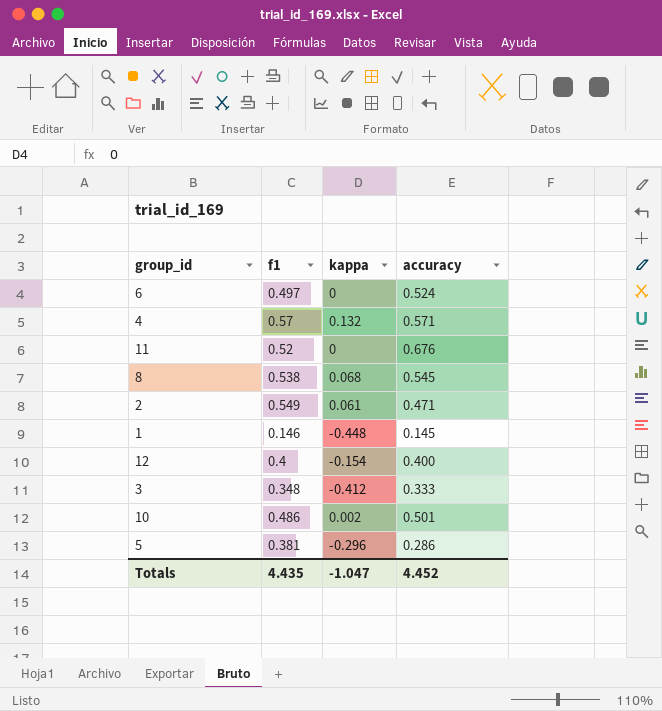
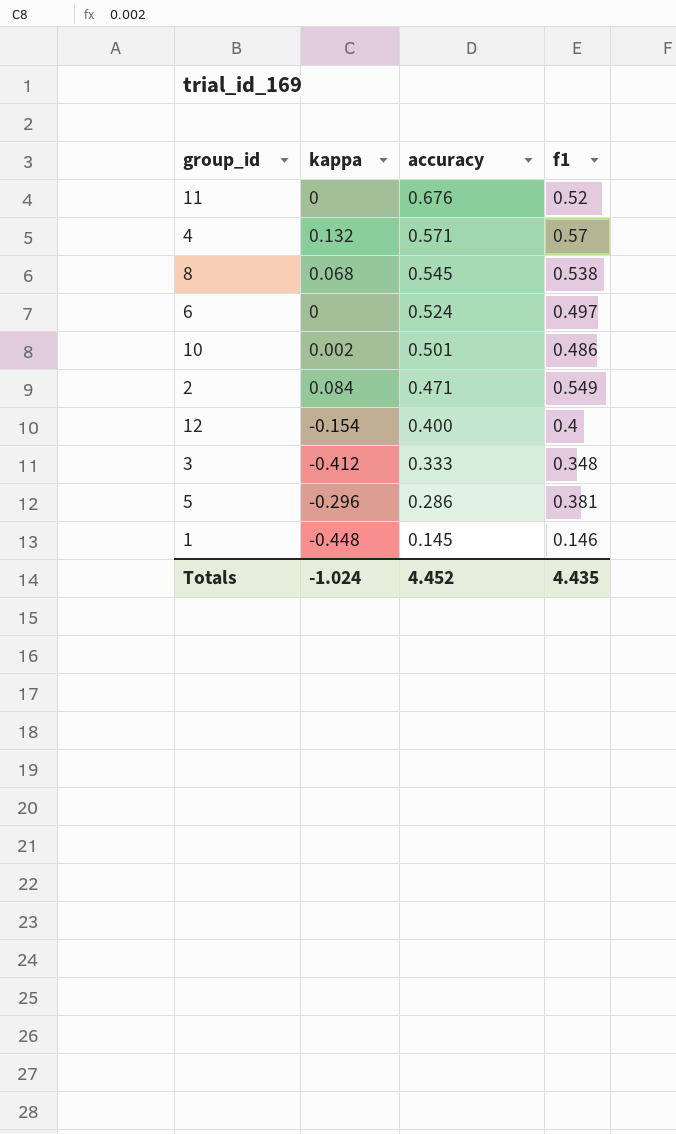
row order: none -> accuracy descending
column f1 | position: 2 -> 4
2 | kappa: 0.061 -> 0.084
Totals | kappa: -1.047 -> -1.024

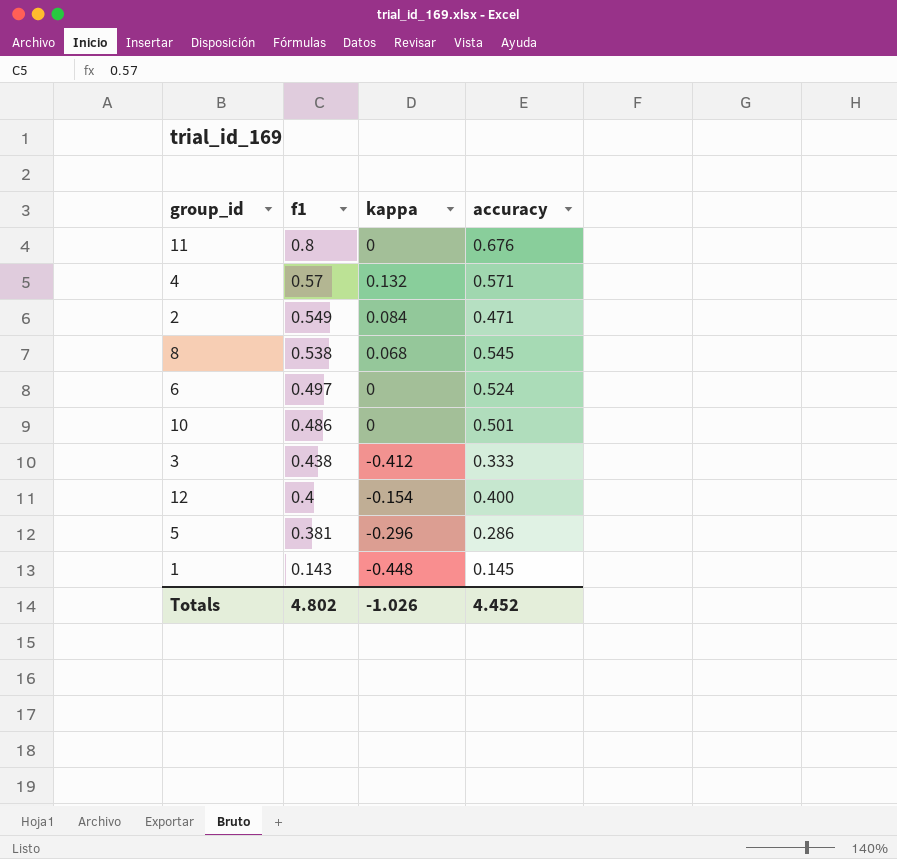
row order: accuracy descending -> f1 descending
column f1 | position: 4 -> 2
11 | f1: 0.52 -> 0.8
10 | kappa: 0.002 -> 0
3 | f1: 0.348 -> 0.438
1 | f1: 0.146 -> 0.143
Totals | f1: 4.435 -> 4.802
Totals | kappa: -1.024 -> -1.026

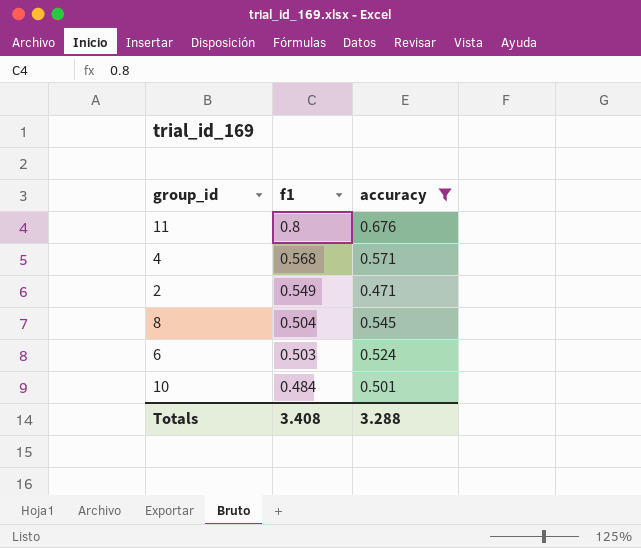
filter: none -> accuracy >= 0.471
column kappa | position: 3 -> none
4 | f1: 0.57 -> 0.568
8 | f1: 0.538 -> 0.504
6 | f1: 0.497 -> 0.503
10 | f1: 0.486 -> 0.484
Totals | f1: 4.802 -> 3.408
Totals | accuracy: 4.452 -> 3.288

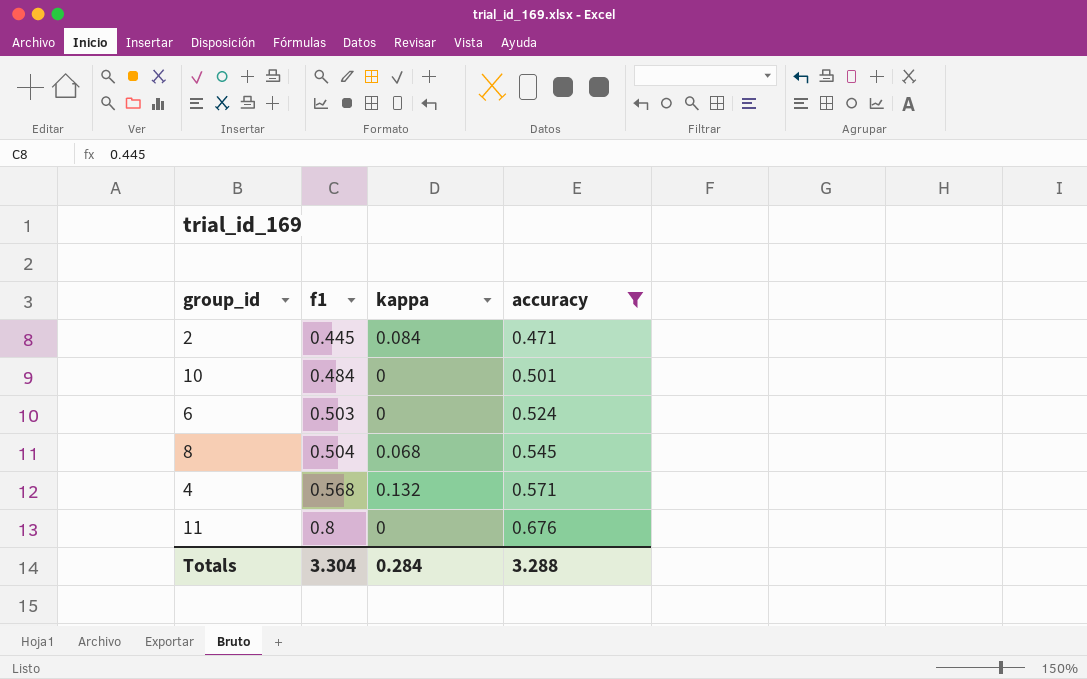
row order: f1 descending -> f1 ascending
column kappa | position: none -> 3
2 | f1: 0.549 -> 0.445
Totals | f1: 3.408 -> 3.304

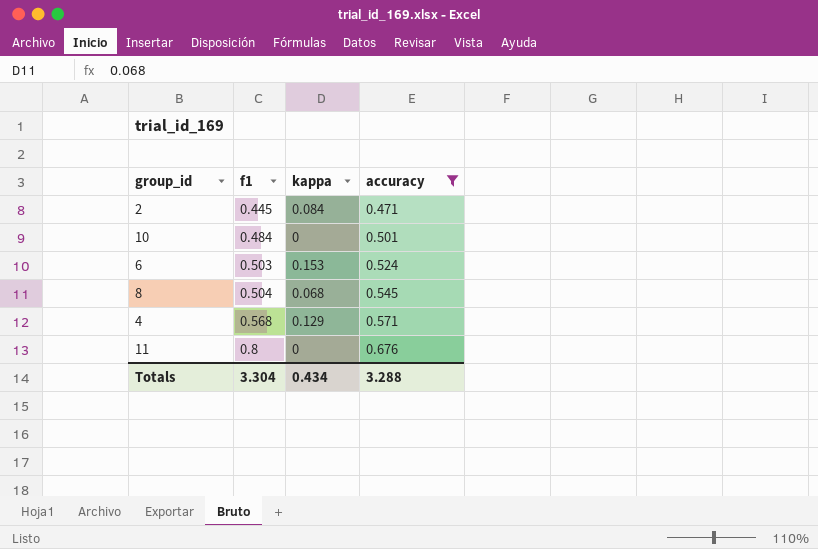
6 | kappa: 0 -> 0.153
4 | kappa: 0.132 -> 0.129
Totals | kappa: 0.284 -> 0.434

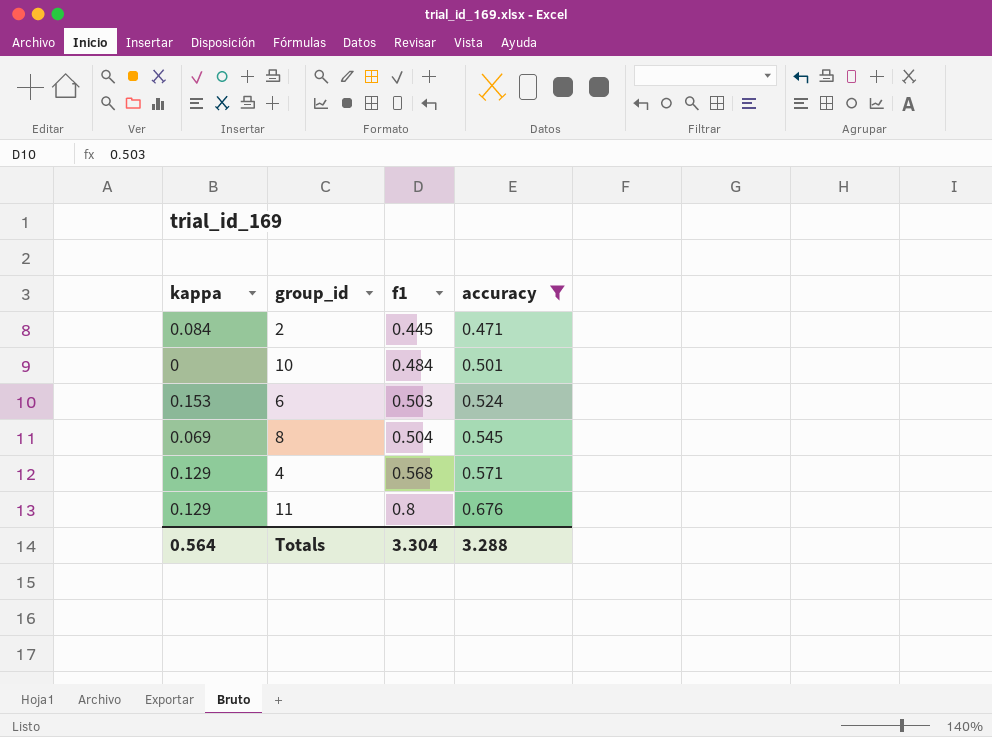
column kappa | position: 3 -> 1
8 | kappa: 0.068 -> 0.069
11 | kappa: 0 -> 0.129
Totals | kappa: 0.434 -> 0.564

